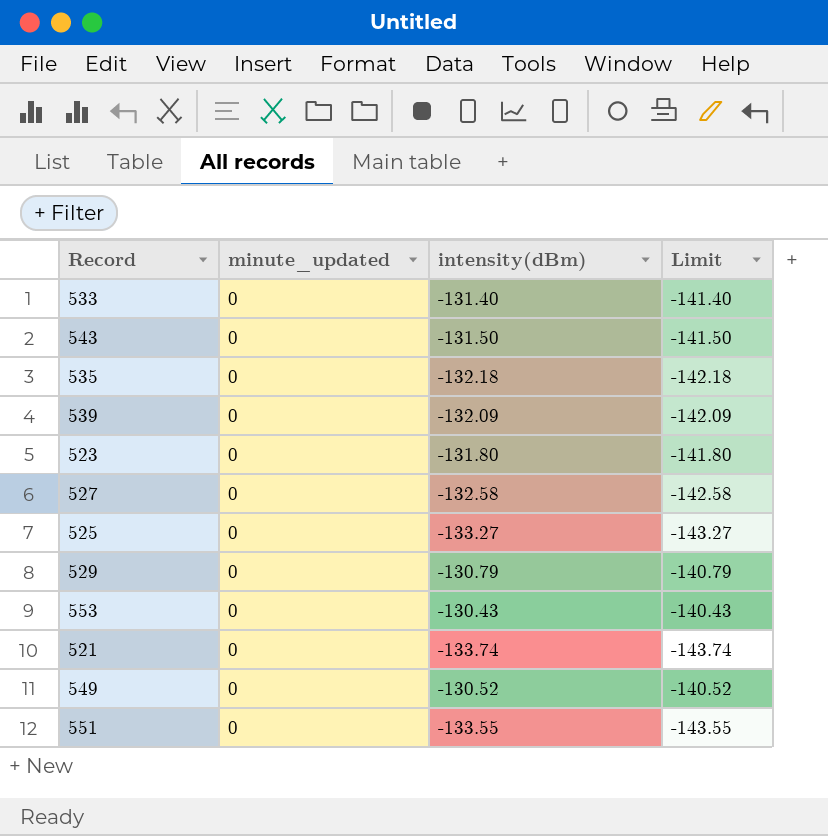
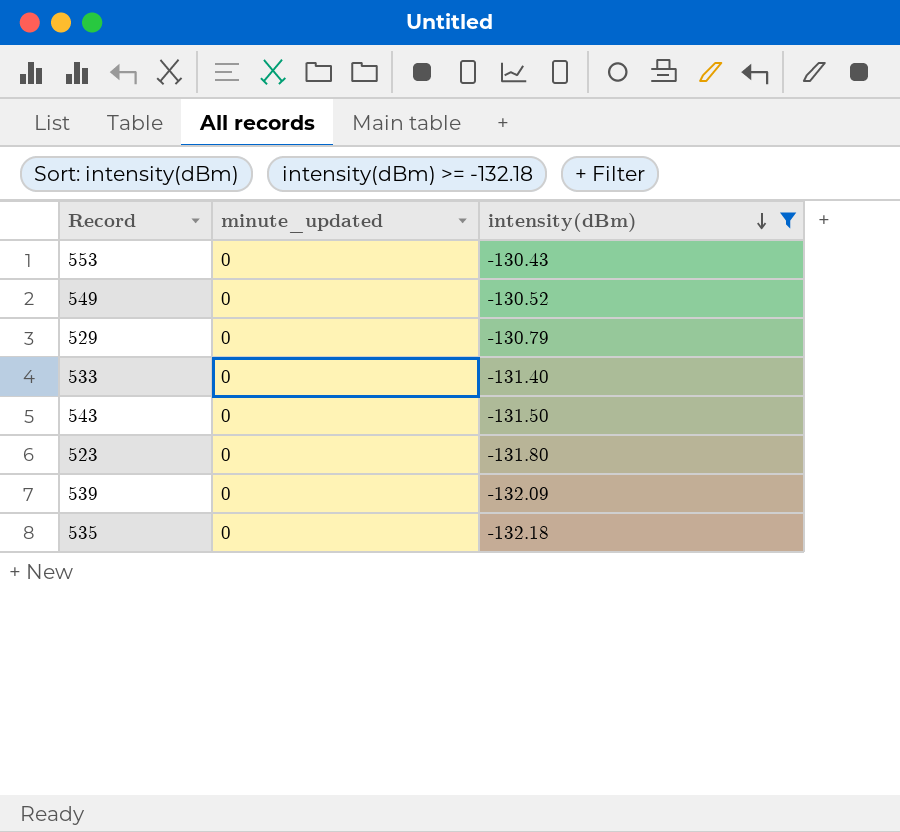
filter: none -> intensity(dBm) >= -132.18
row order: none -> intensity(dBm) descending
column Limit | formula: [intensity(dBm)] - 10 -> none

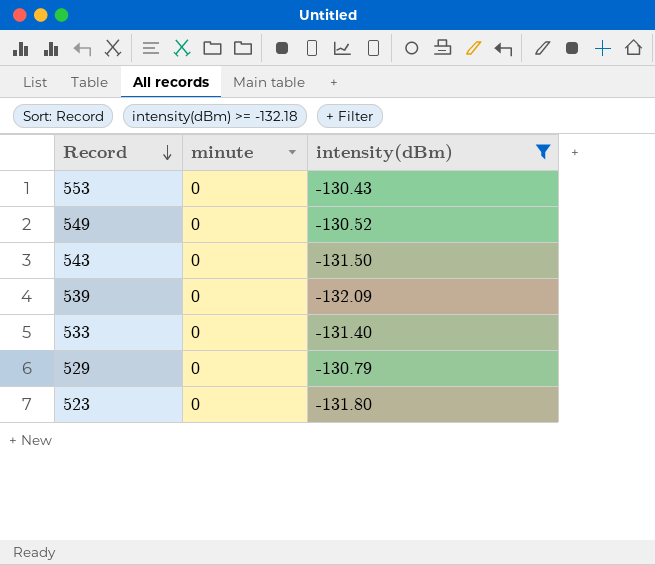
row order: intensity(dBm) descending -> Record descending
column name: minute_updated -> minute
row 535: 0 | -132.18 -> none

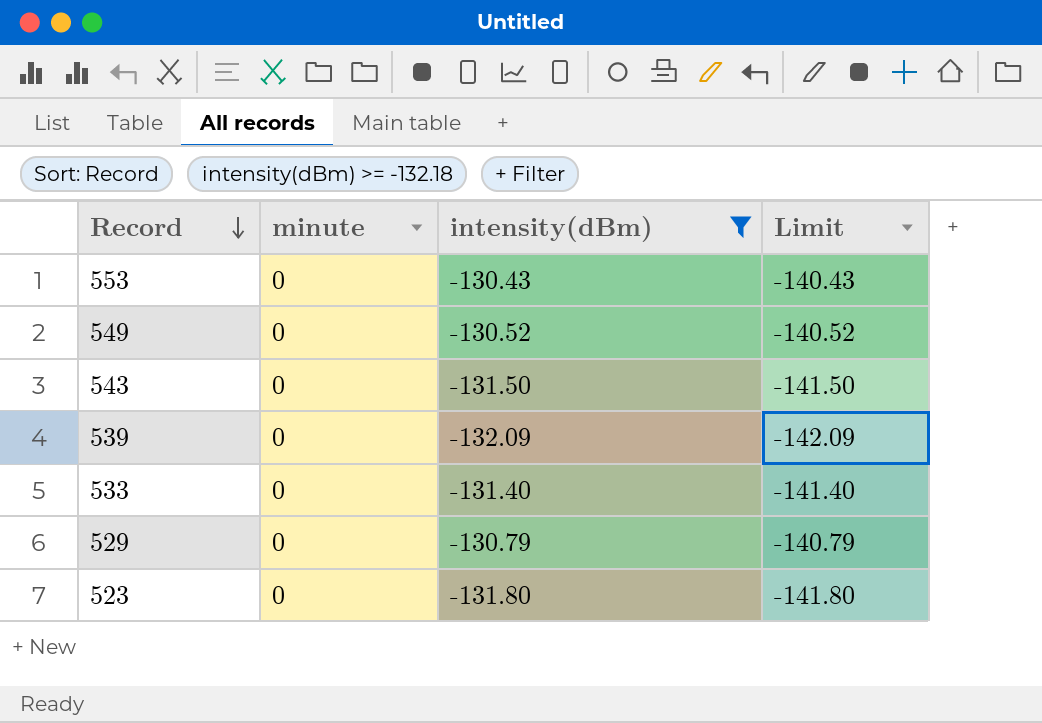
column Limit | formula: none -> [intensity(dBm)] - 10

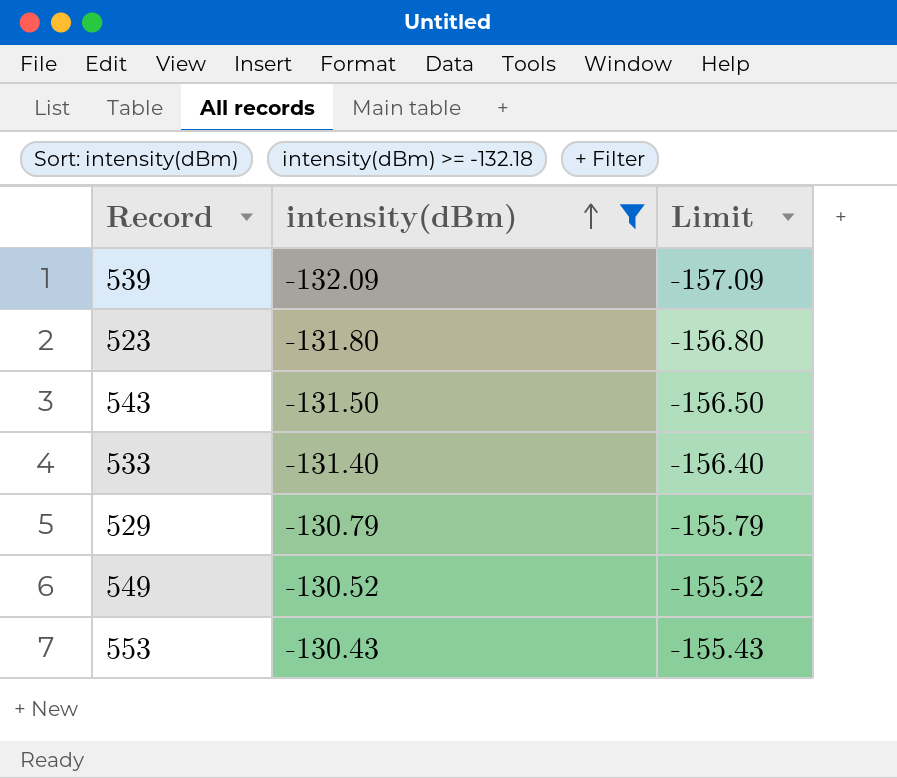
row order: Record descending -> intensity(dBm) ascending
column minute | position: 2 -> none
column Limit | formula: [intensity(dBm)] - 10 -> [intensity(dBm)] - 25

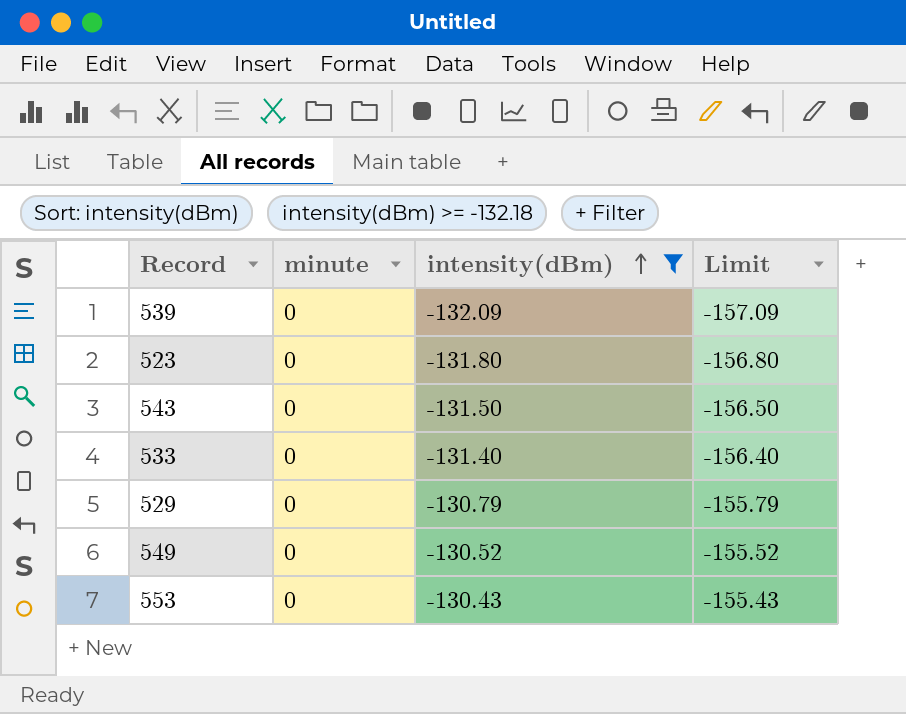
column minute | position: none -> 2

